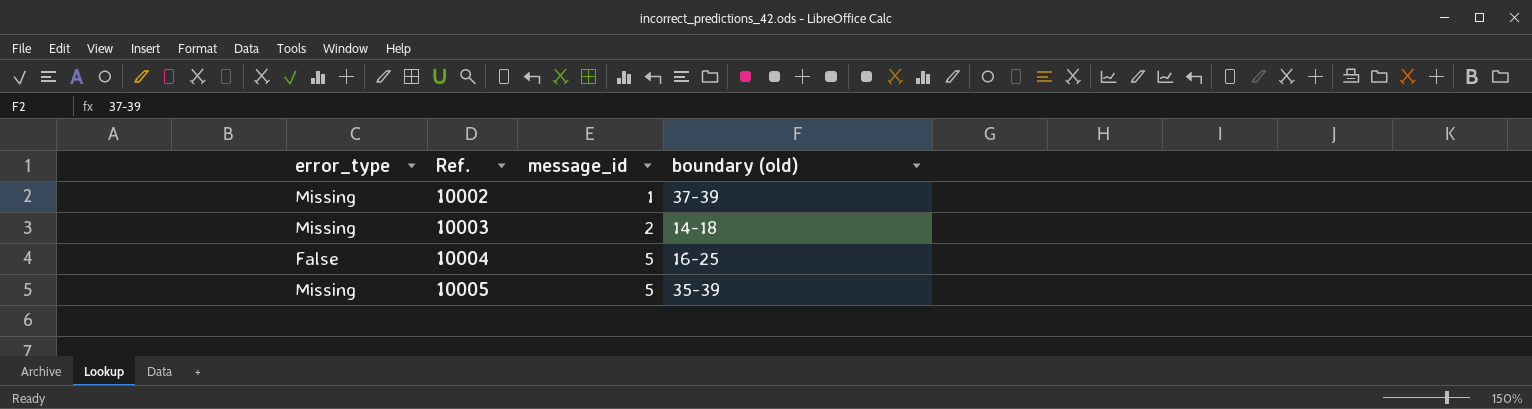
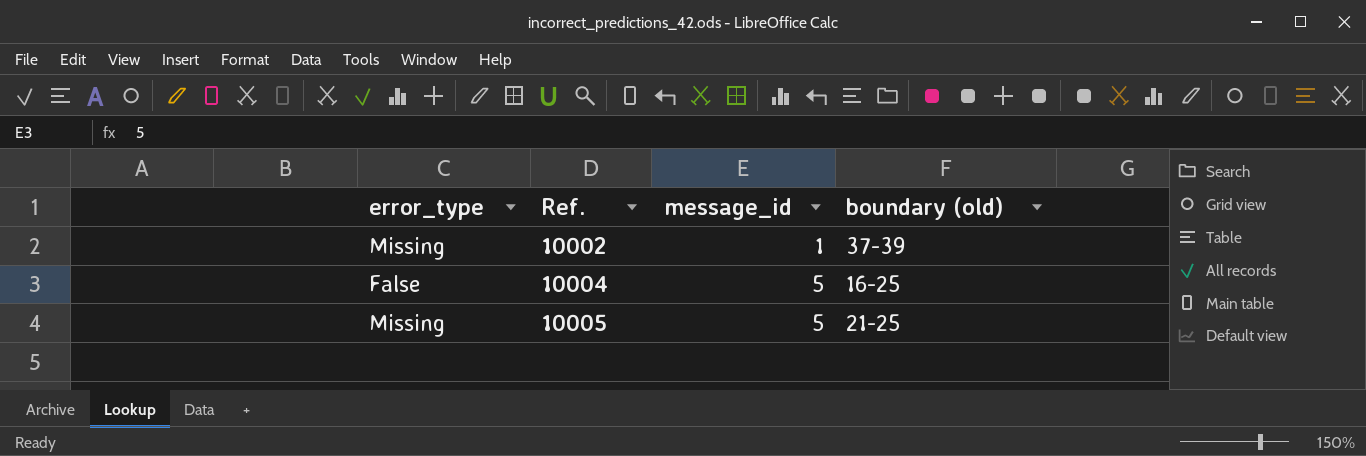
row 10003: Missing | 2 | 14-18 -> none
10005 | boundary (old): 35-39 -> 21-25

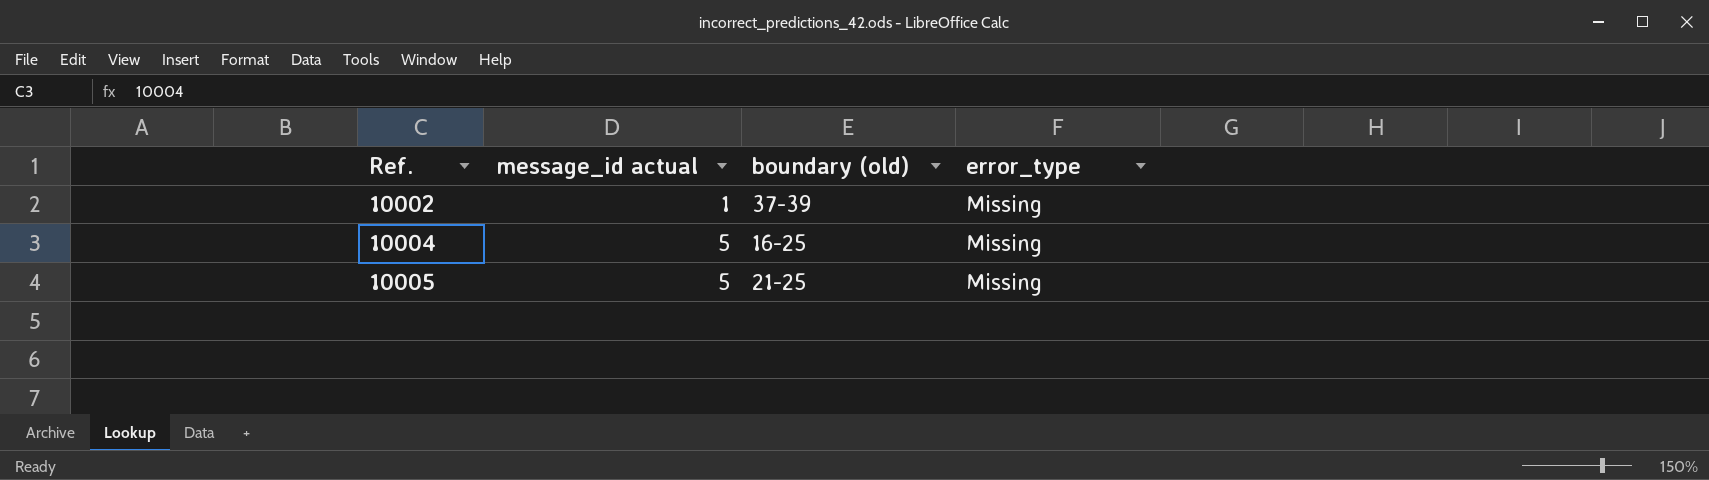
column name: message_id -> message_id actual
column error_type | position: 1 -> 4
10004 | error_type: False -> Missing

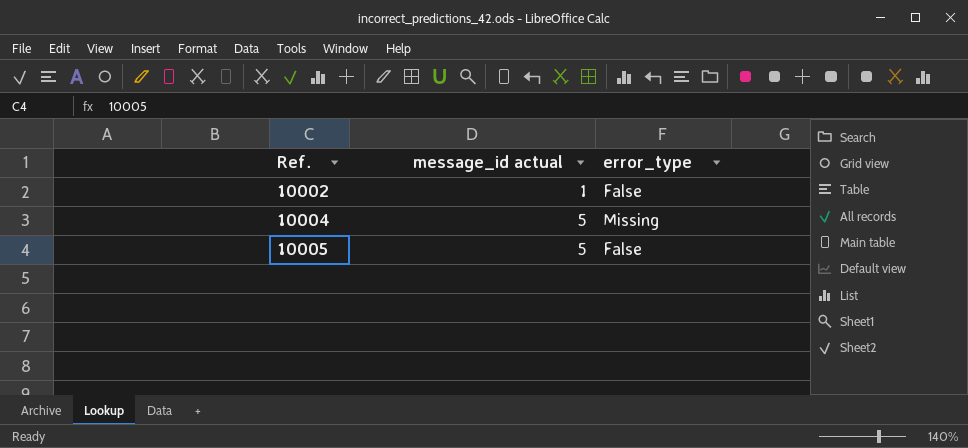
column boundary (old) | position: 3 -> none
10002 | error_type: Missing -> False
10005 | error_type: Missing -> False

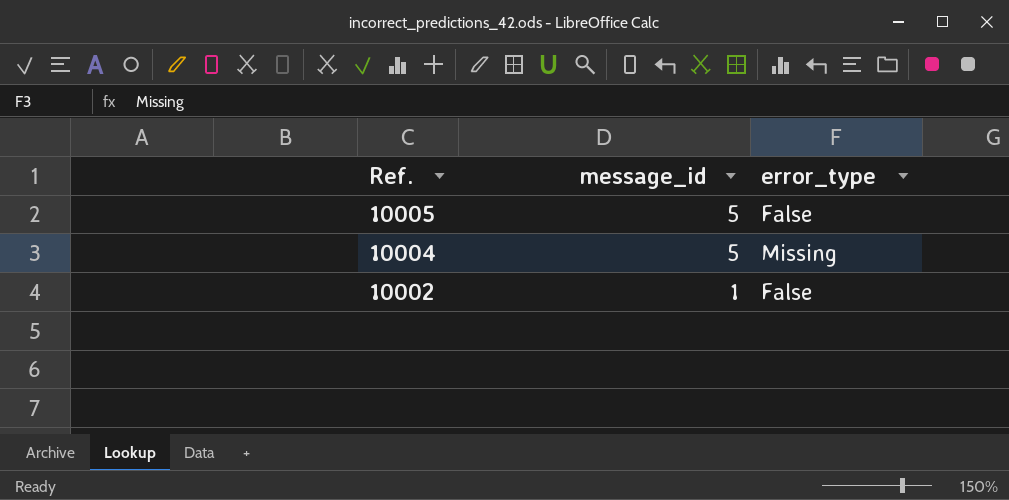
row order: Ref. ascending -> Ref. descending
column name: message_id actual -> message_id

